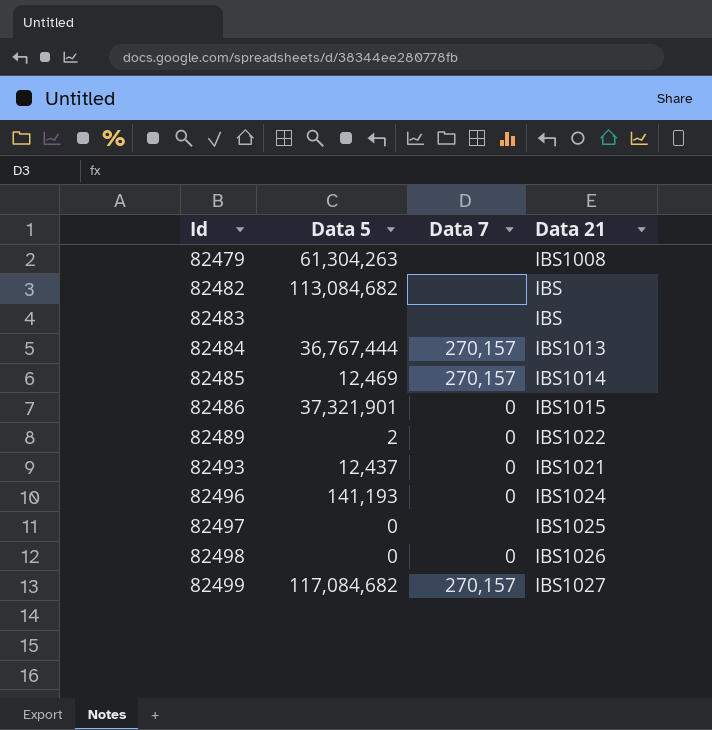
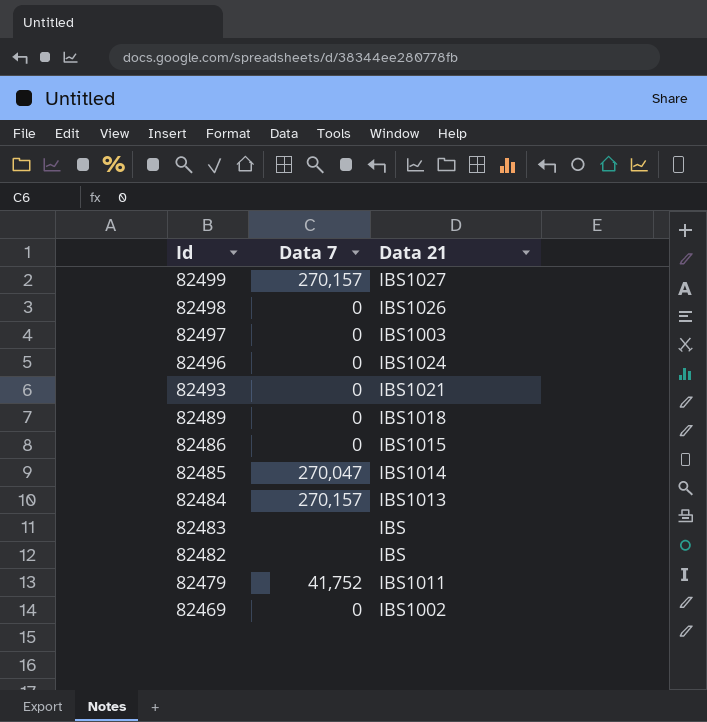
row order: Id ascending -> Id descending
column Data 5 | position: 2 -> none
82497 | Data 7: none -> 0
82497 | Data 21: IBS1025 -> IBS1003
82489 | Data 21: IBS1022 -> IBS1018
82485 | Data 7: 270,157 -> 270,047
82479 | Data 7: none -> 41,752
82479 | Data 21: IBS1008 -> IBS1011
row 82469: none -> 0 | IBS1002

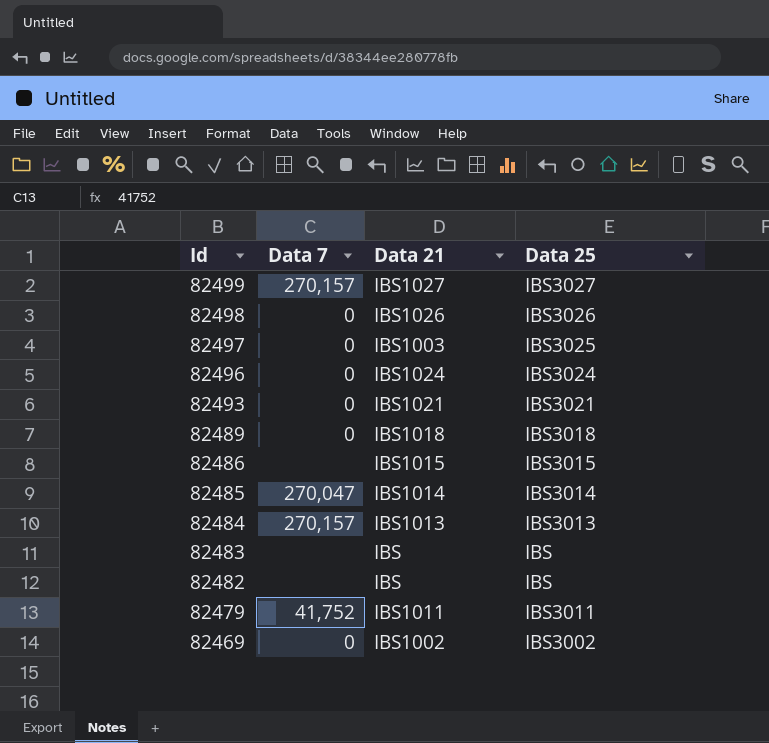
column Data 25 | position: none -> 4
82486 | Data 7: 0 -> none

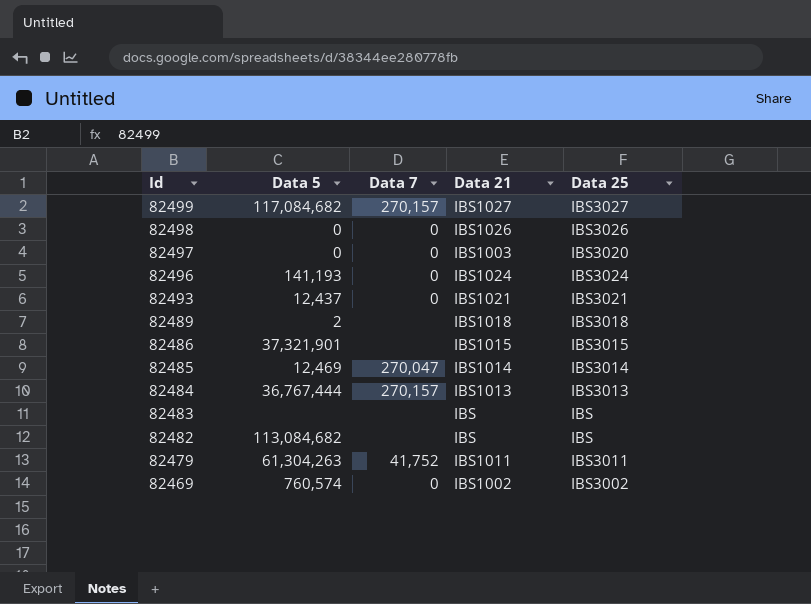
column Data 5 | position: none -> 2
82497 | Data 25: IBS3025 -> IBS3020
82489 | Data 7: 0 -> none

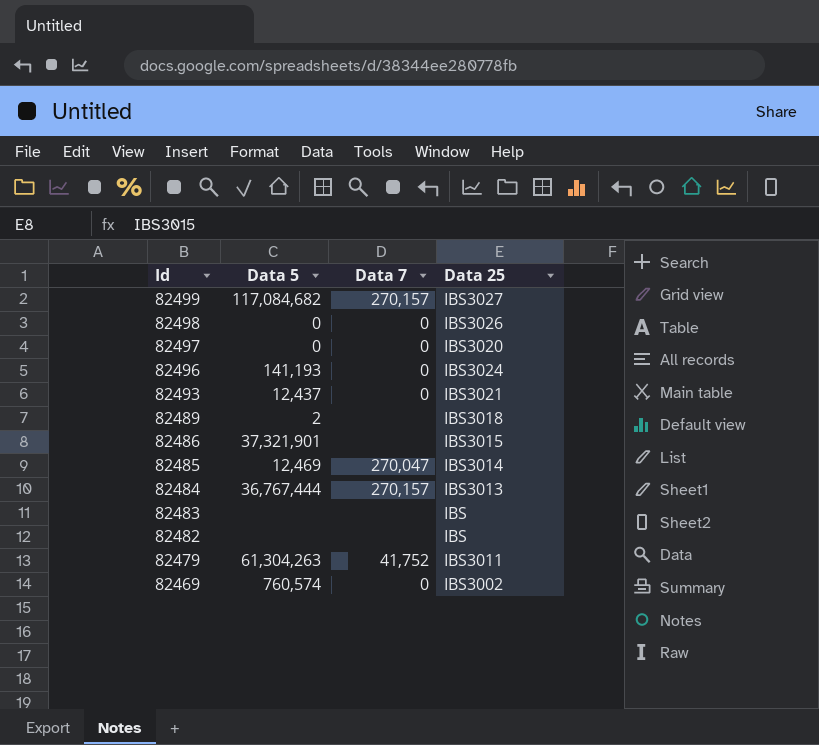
column Data 21 | position: 4 -> none
82482 | Data 5: 113,084,682 -> none

